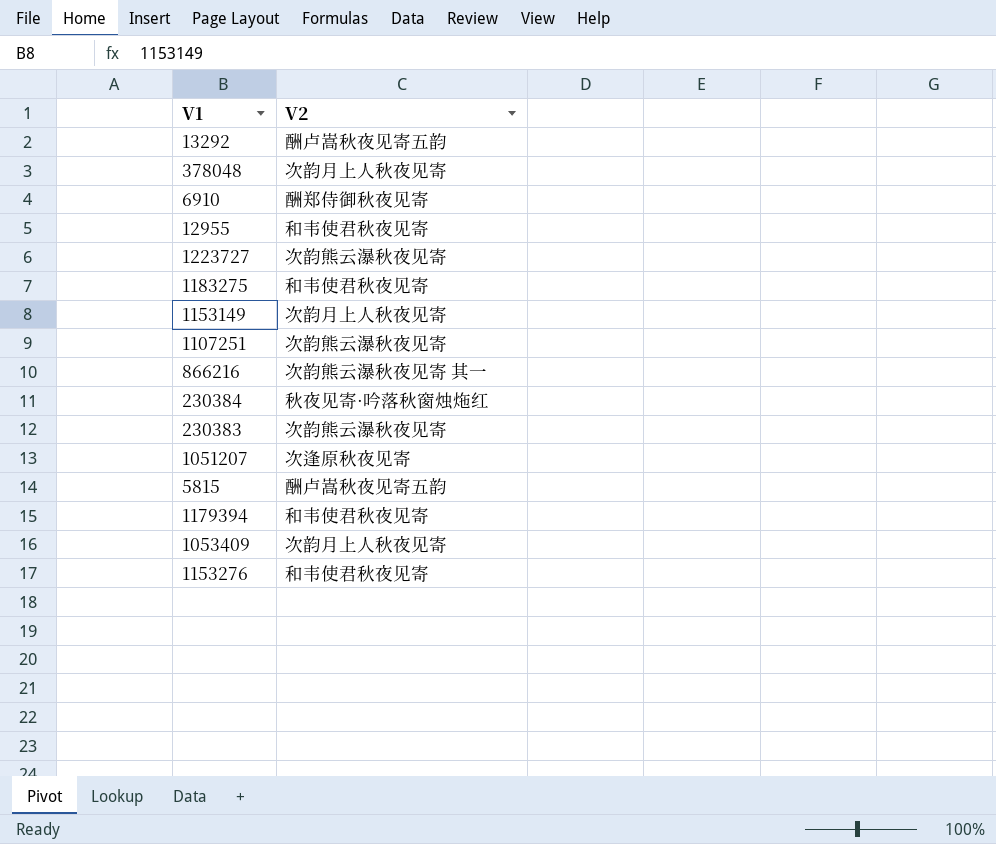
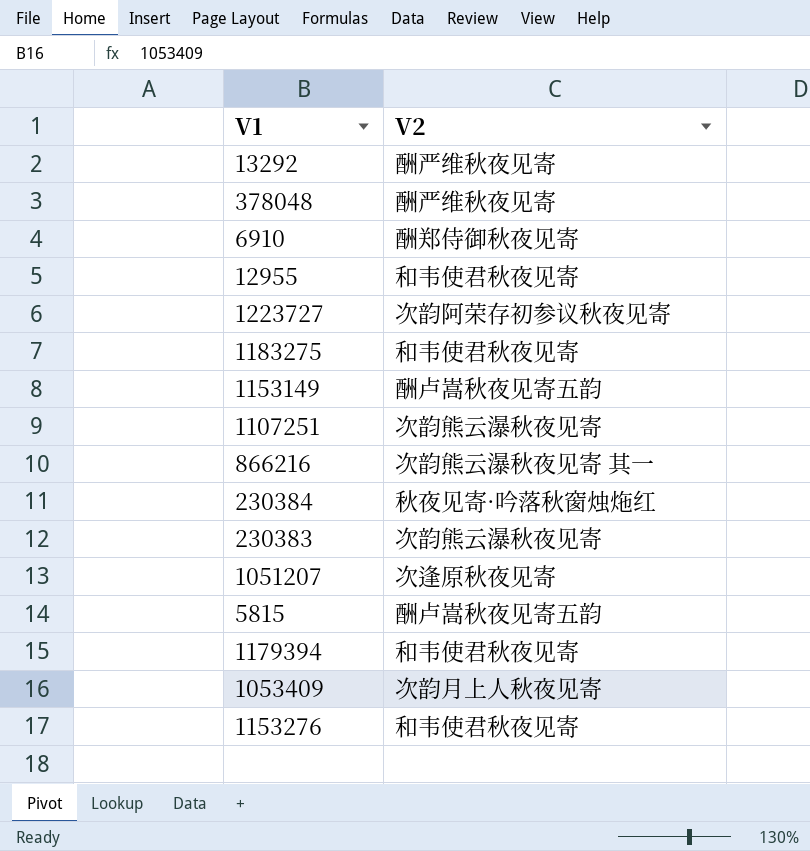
13292 | V2: 酬卢嵩秋夜见寄五韵 -> 酬严维秋夜见寄
378048 | V2: 次韵月上人秋夜见寄 -> 酬严维秋夜见寄
1223727 | V2: 次韵熊云瀑秋夜见寄 -> 次韵阿荣存初参议秋夜见寄
1153149 | V2: 次韵月上人秋夜见寄 -> 酬卢嵩秋夜见寄五韵

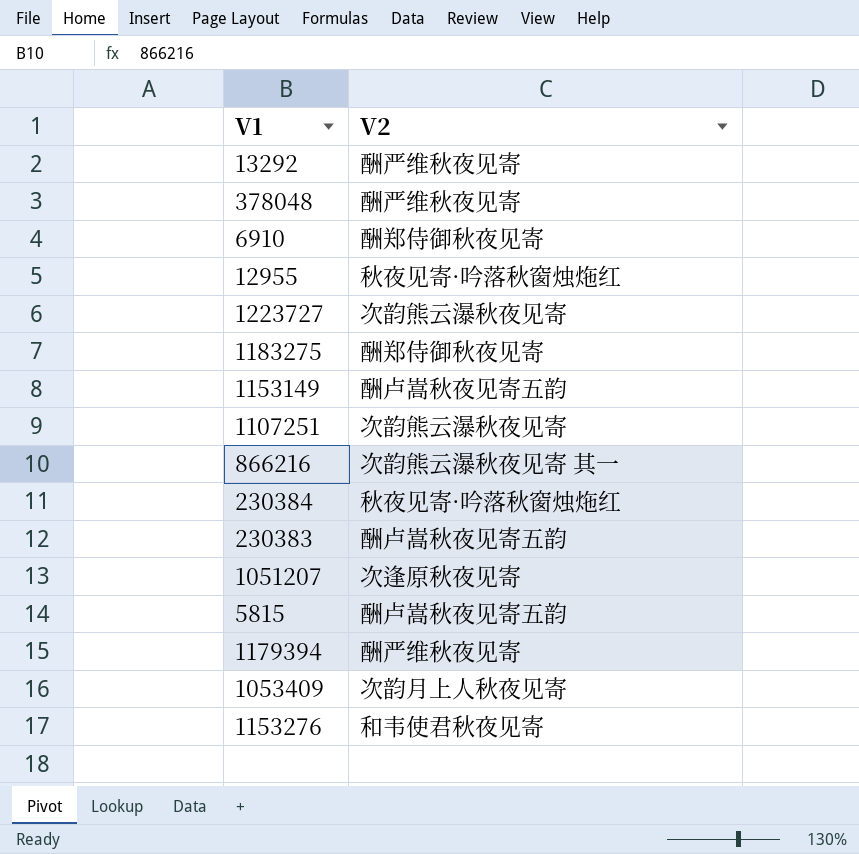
12955 | V2: 和韦使君秋夜见寄 -> 秋夜见寄·吟落秋窗烛炧红
1223727 | V2: 次韵阿荣存初参议秋夜见寄 -> 次韵熊云瀑秋夜见寄
1183275 | V2: 和韦使君秋夜见寄 -> 酬郑侍御秋夜见寄
230383 | V2: 次韵熊云瀑秋夜见寄 -> 酬卢嵩秋夜见寄五韵
1179394 | V2: 和韦使君秋夜见寄 -> 酬严维秋夜见寄

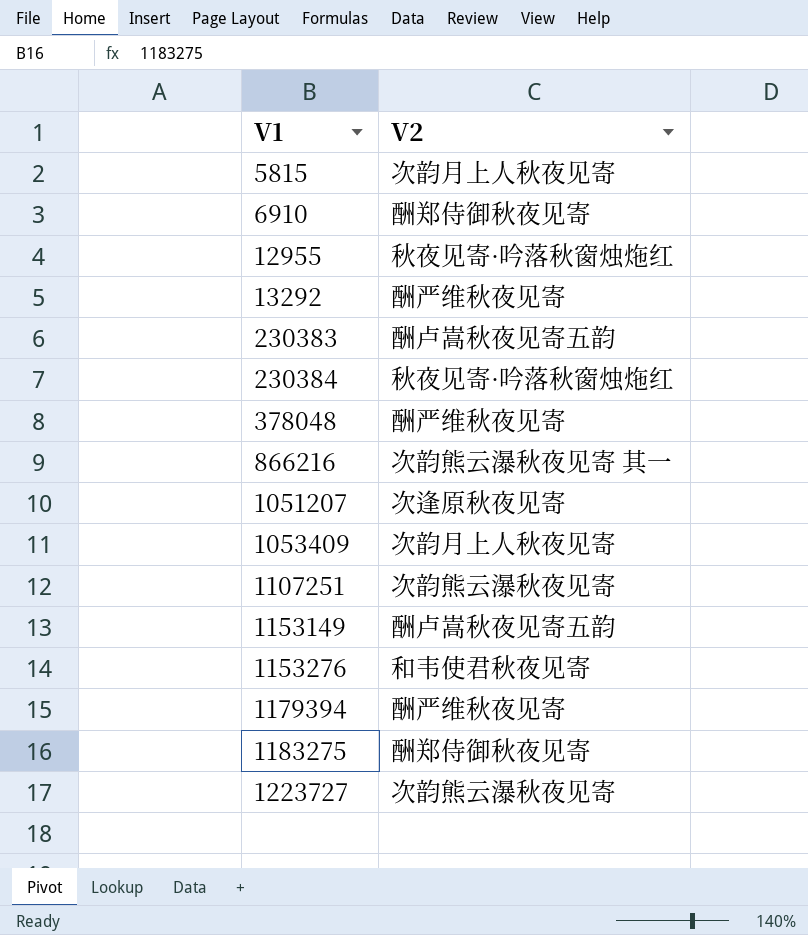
row order: none -> V1 ascending
5815 | V2: 酬卢嵩秋夜见寄五韵 -> 次韵月上人秋夜见寄

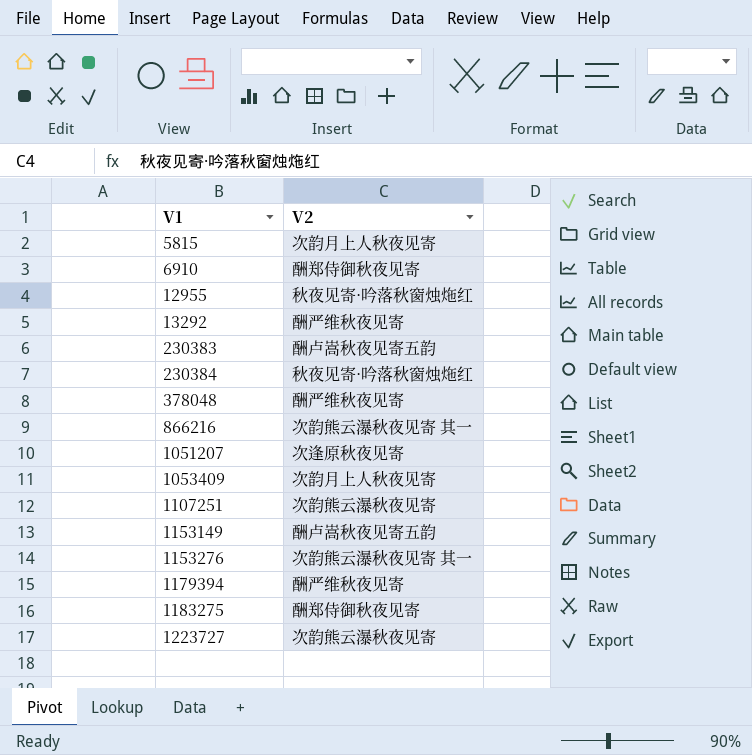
1153276 | V2: 和韦使君秋夜见寄 -> 次韵熊云瀑秋夜见寄 其一

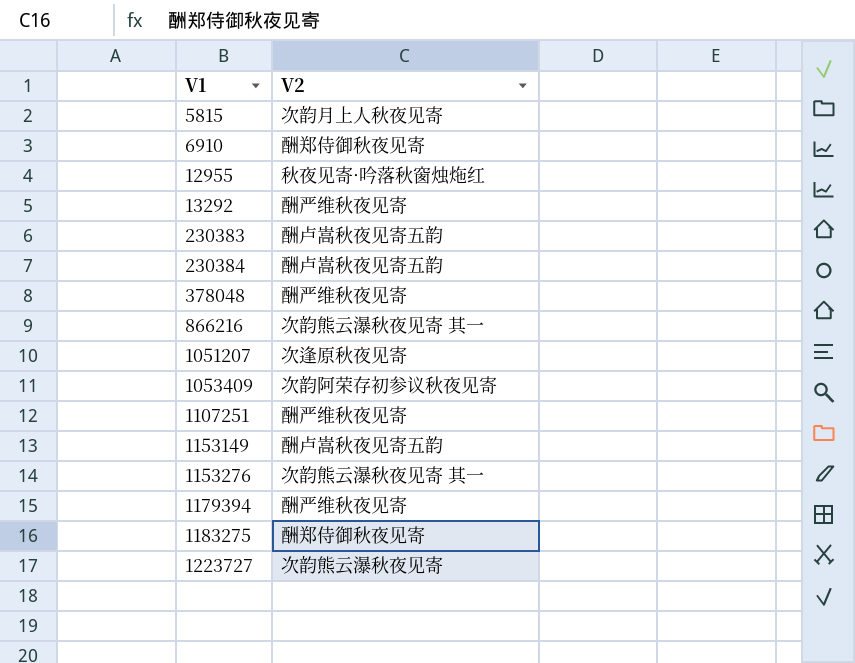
230384 | V2: 秋夜见寄·吟落秋窗烛炧红 -> 酬卢嵩秋夜见寄五韵
1053409 | V2: 次韵月上人秋夜见寄 -> 次韵阿荣存初参议秋夜见寄
1107251 | V2: 次韵熊云瀑秋夜见寄 -> 酬严维秋夜见寄

